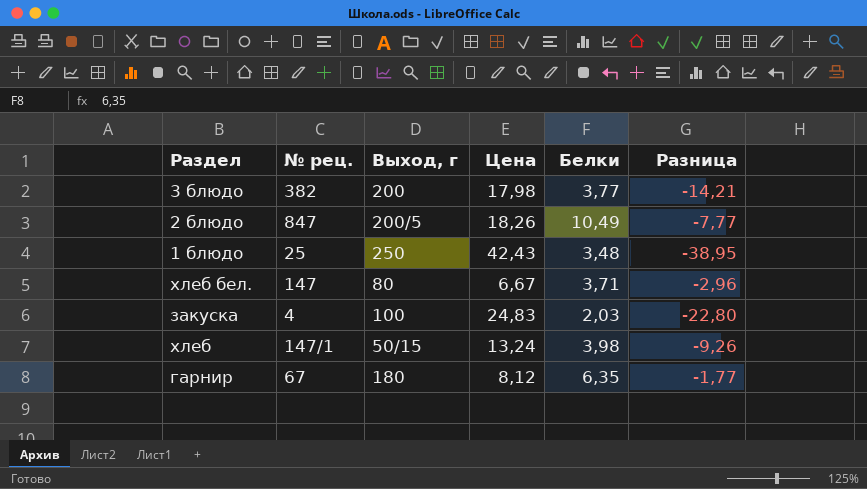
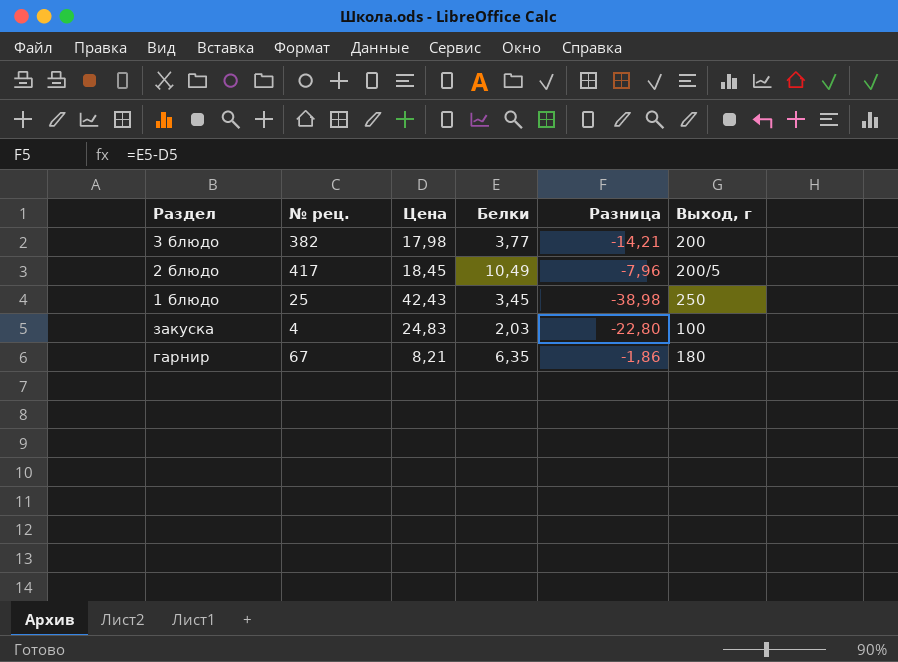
column Выход, г | position: 3 -> 6
row хлеб бел.: 147 | 80 | 6,67 | 3,71 | -2,96 -> none
row хлеб: 147/1 | 50/15 | 13,24 | 3,98 | -9,26 -> none
2 блюдо | № рец.: 847 -> 417
2 блюдо | Цена: 18,26 -> 18,45
2 блюдо | Разница: -7,77 -> -7,96
1 блюдо | Белки: 3,48 -> 3,45
1 блюдо | Разница: -38,95 -> -38,98
гарнир | Цена: 8,12 -> 8,21
гарнир | Разница: -1,77 -> -1,86

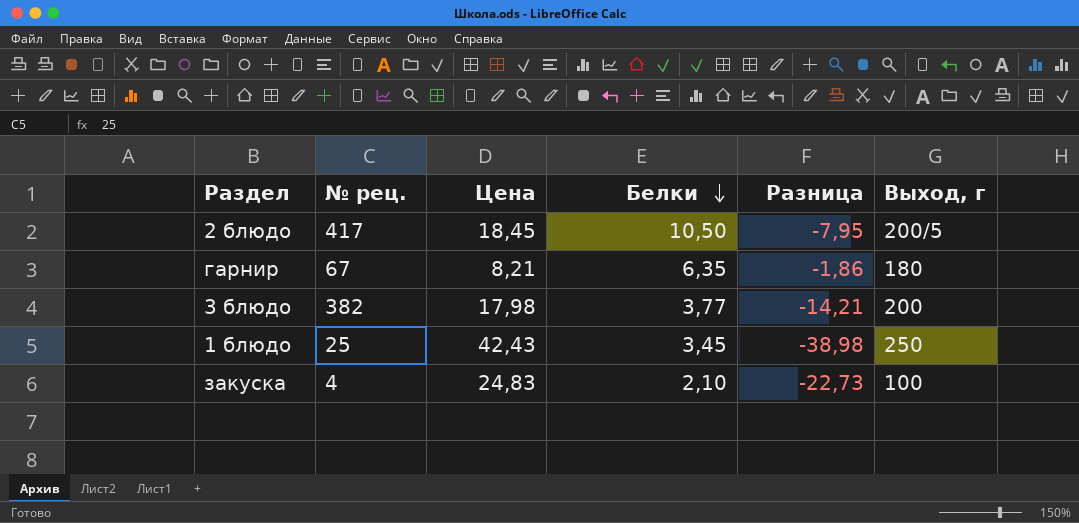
row order: none -> Белки descending
2 блюдо | Белки: 10,49 -> 10,50
2 блюдо | Разница: -7,96 -> -7,95
закуска | Белки: 2,03 -> 2,10
закуска | Разница: -22,80 -> -22,73

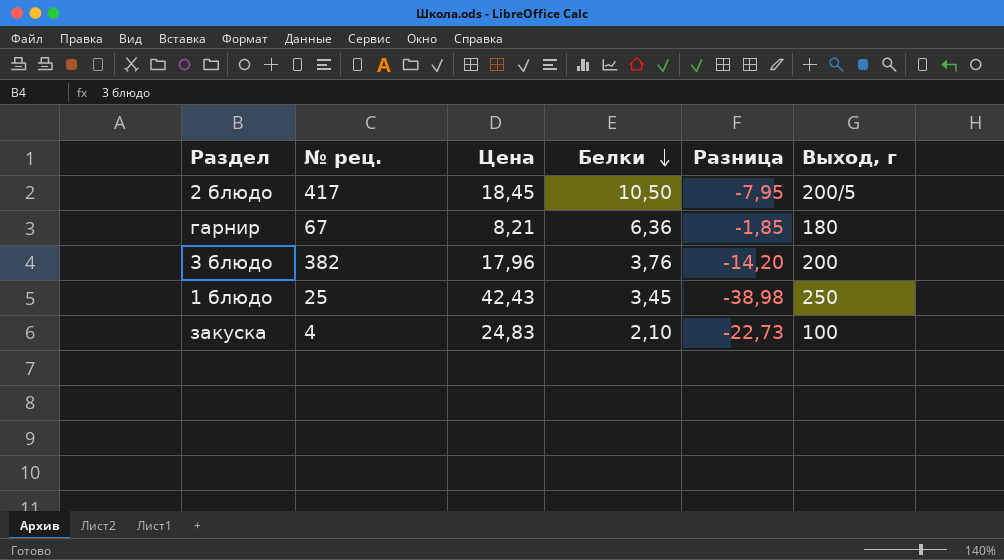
гарнир | Белки: 6,35 -> 6,36
гарнир | Разница: -1,86 -> -1,85
3 блюдо | Цена: 17,98 -> 17,96
3 блюдо | Белки: 3,77 -> 3,76
3 блюдо | Разница: -14,21 -> -14,20

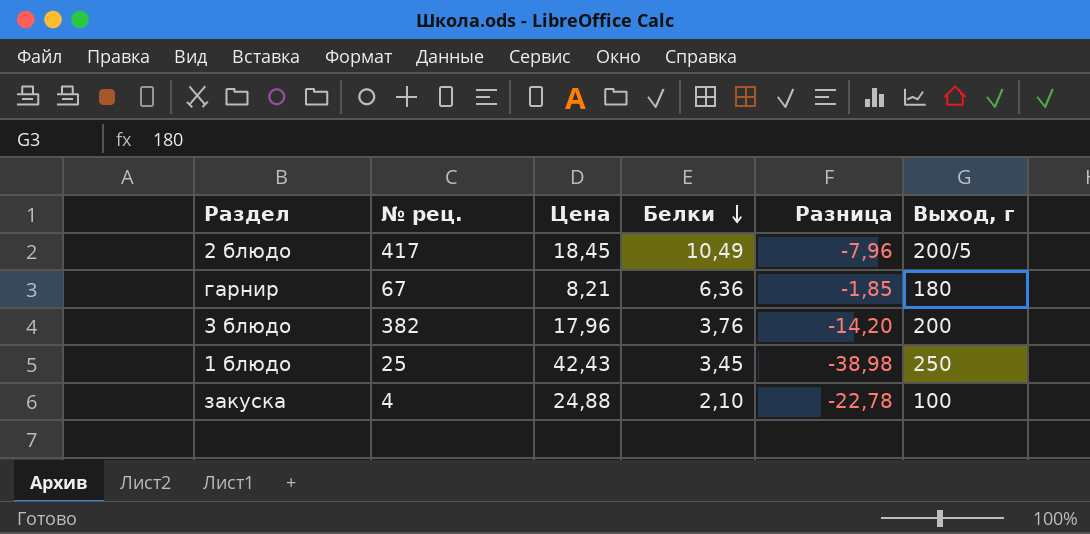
2 блюдо | Белки: 10,50 -> 10,49
2 блюдо | Разница: -7,95 -> -7,96
закуска | Цена: 24,83 -> 24,88
закуска | Разница: -22,73 -> -22,78

